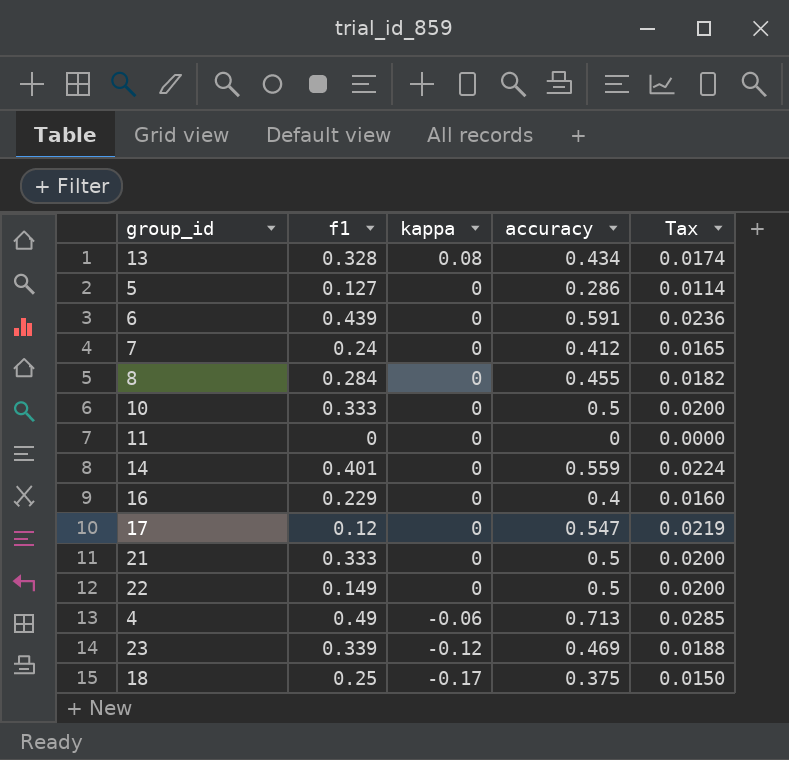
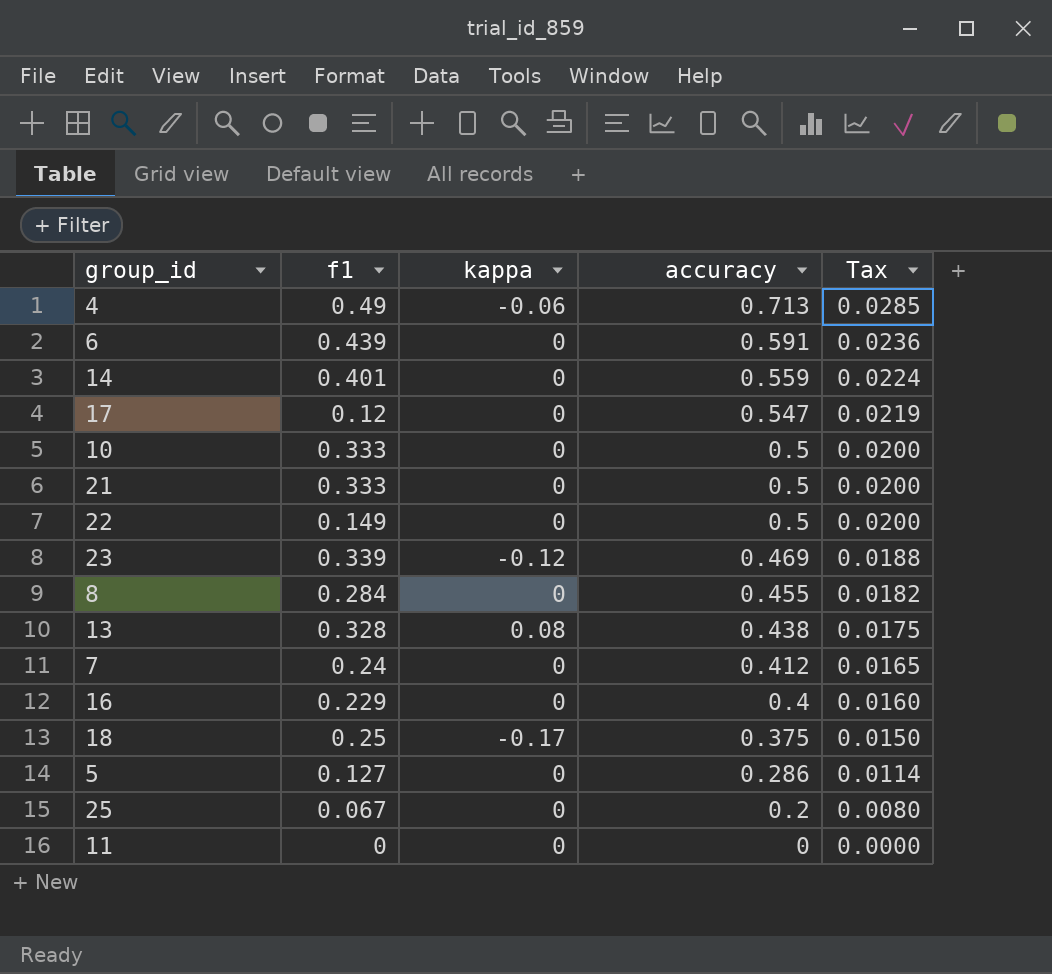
row order: kappa descending -> accuracy descending
13 | accuracy: 0.434 -> 0.438
13 | Tax: 0.0174 -> 0.0175
row 25: none -> 0.067 | 0 | 0.2 | 0.0080

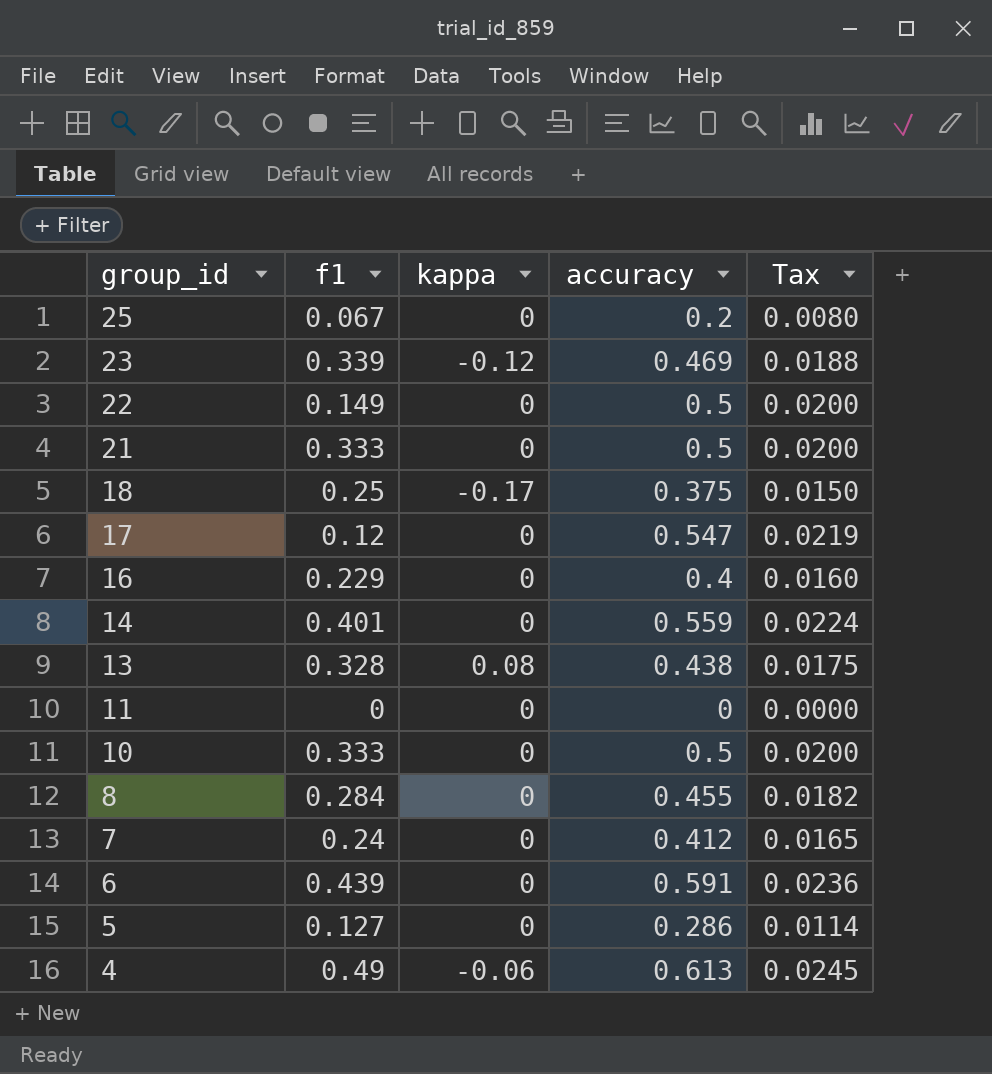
row order: accuracy descending -> group_id descending
4 | accuracy: 0.713 -> 0.613
4 | Tax: 0.0285 -> 0.0245

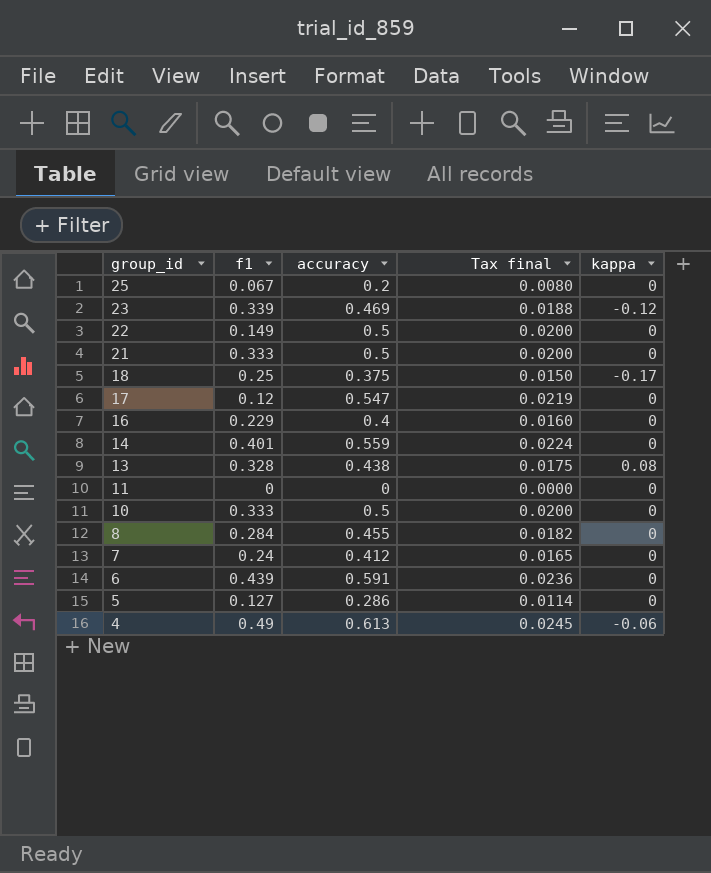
column name: Tax -> Tax final
column kappa | position: 3 -> 5

